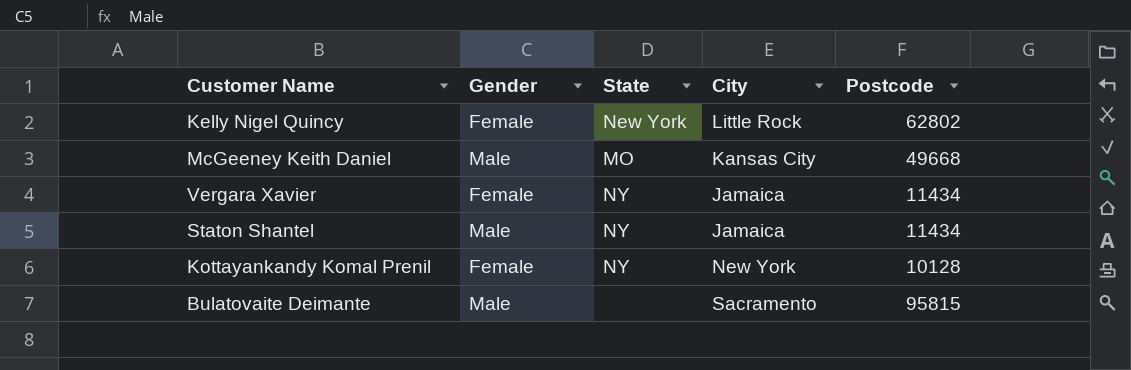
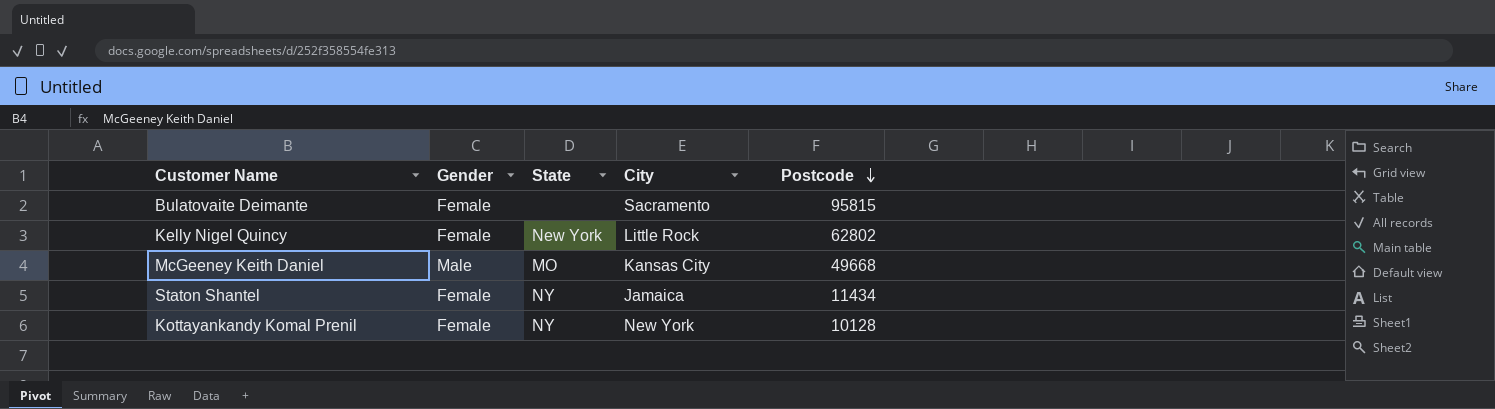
row order: none -> Postcode descending
row Vergara Xavier: Female | NY | Jamaica | 11434 -> none
Bulatovaite Deimante | Gender: Male -> Female
Staton Shantel | Gender: Male -> Female

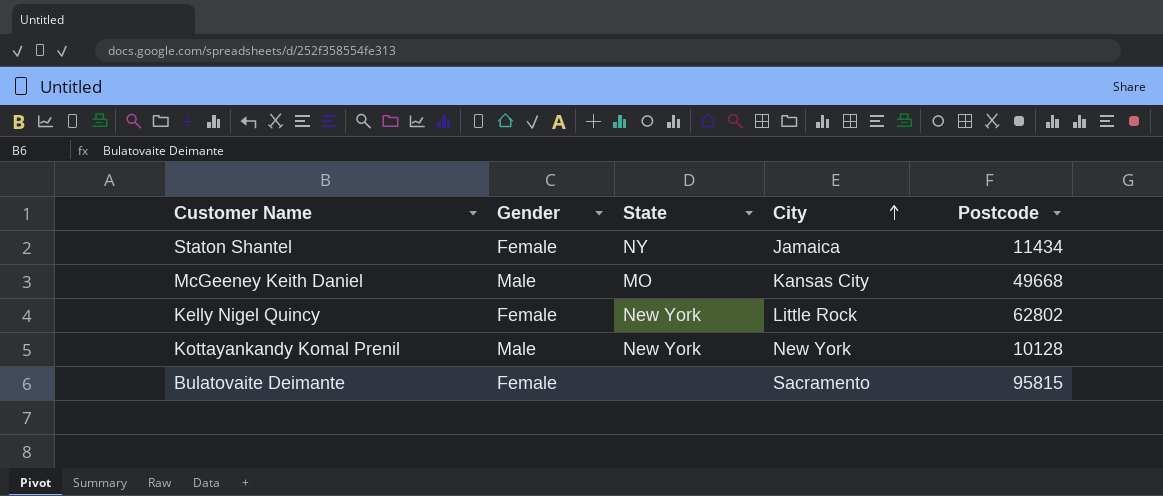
row order: Postcode descending -> City ascending
Kottayankandy Komal Prenil | Gender: Female -> Male
Kottayankandy Komal Prenil | State: NY -> New York

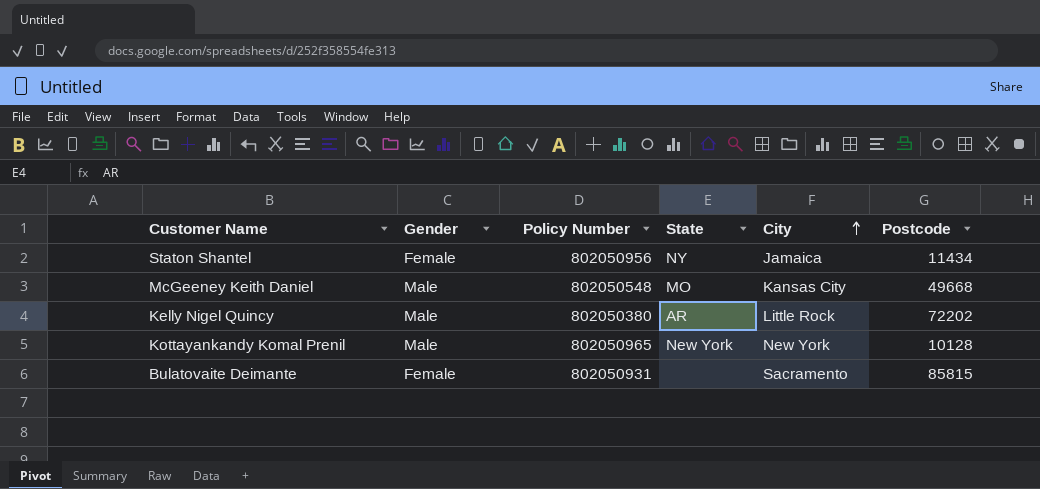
column Policy Number | position: none -> 3
Kelly Nigel Quincy | Gender: Female -> Male
Kelly Nigel Quincy | State: New York -> AR
Kelly Nigel Quincy | Postcode: 62802 -> 72202
Bulatovaite Deimante | Postcode: 95815 -> 85815

